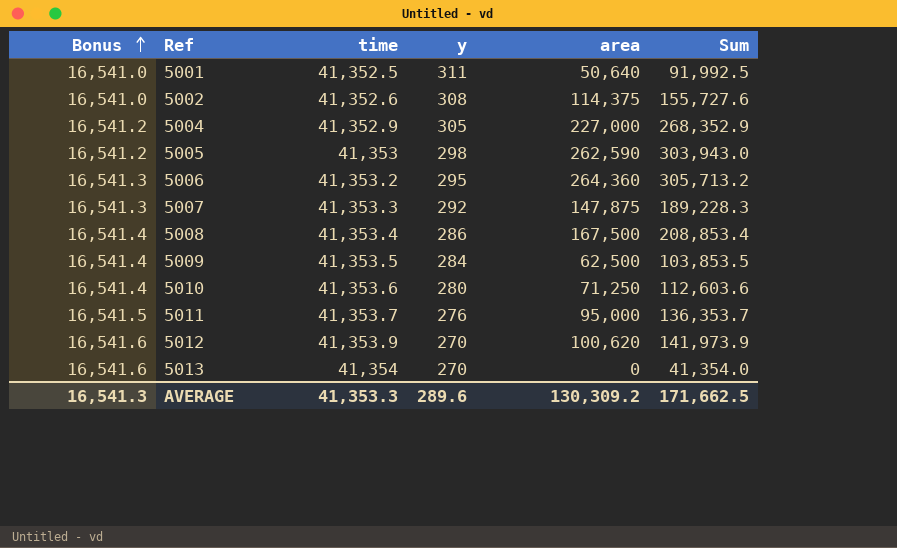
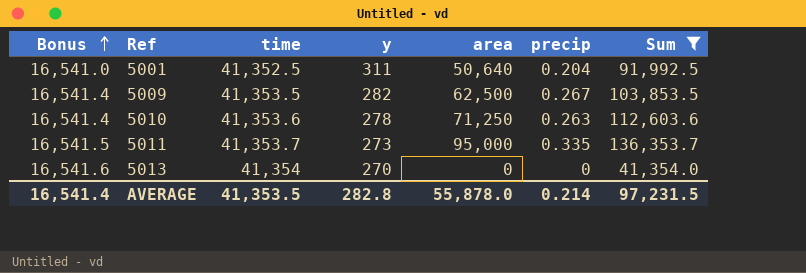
filter: none -> Sum <= 136,353.7
column precip | position: none -> 6
5009 | y: 284 -> 282
5010 | y: 280 -> 278
5011 | y: 276 -> 273
AVERAGE | Bonus: 16,541.3 -> 16,541.4
AVERAGE | time: 41,353.3 -> 41,353.5
AVERAGE | y: 289.6 -> 282.8
AVERAGE | area: 130,309.2 -> 55,878.0
AVERAGE | Sum: 171,662.5 -> 97,231.5

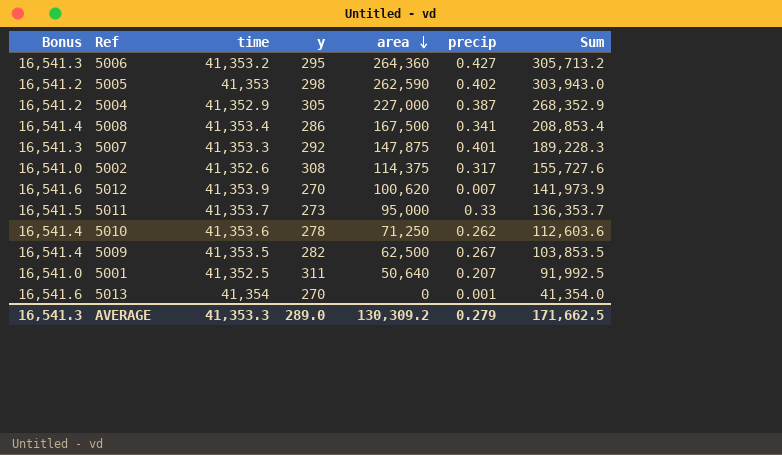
filter: Sum <= 136,353.7 -> none
row order: Bonus ascending -> area descending
5011 | precip: 0.335 -> 0.33
5010 | precip: 0.263 -> 0.262
5001 | precip: 0.204 -> 0.207
5013 | precip: 0 -> 0.001
AVERAGE | Bonus: 16,541.4 -> 16,541.3
AVERAGE | time: 41,353.5 -> 41,353.3
AVERAGE | y: 282.8 -> 289.0
AVERAGE | area: 55,878.0 -> 130,309.2
AVERAGE | precip: 0.214 -> 0.279
AVERAGE | Sum: 97,231.5 -> 171,662.5

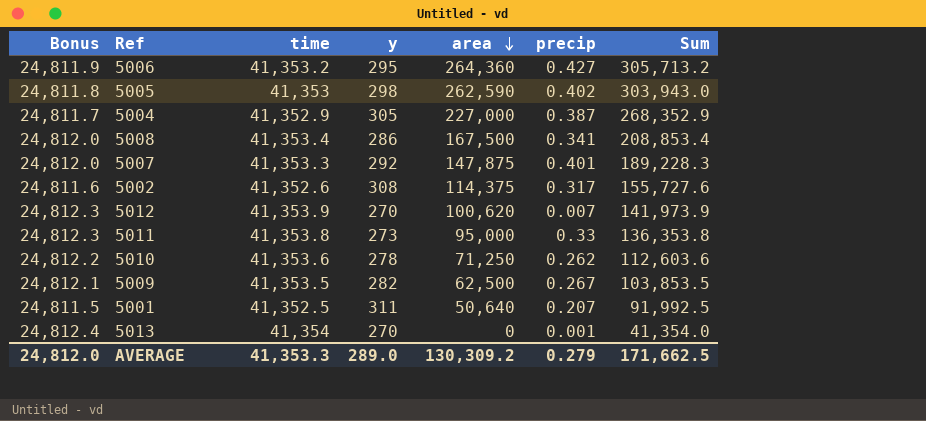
column Bonus | formula: [time] * 0.4 -> [time] * 0.6
5011 | time: 41,353.7 -> 41,353.8
5011 | Sum: 136,353.7 -> 136,353.8
AVERAGE | Bonus: 16,541.3 -> 24,812.0

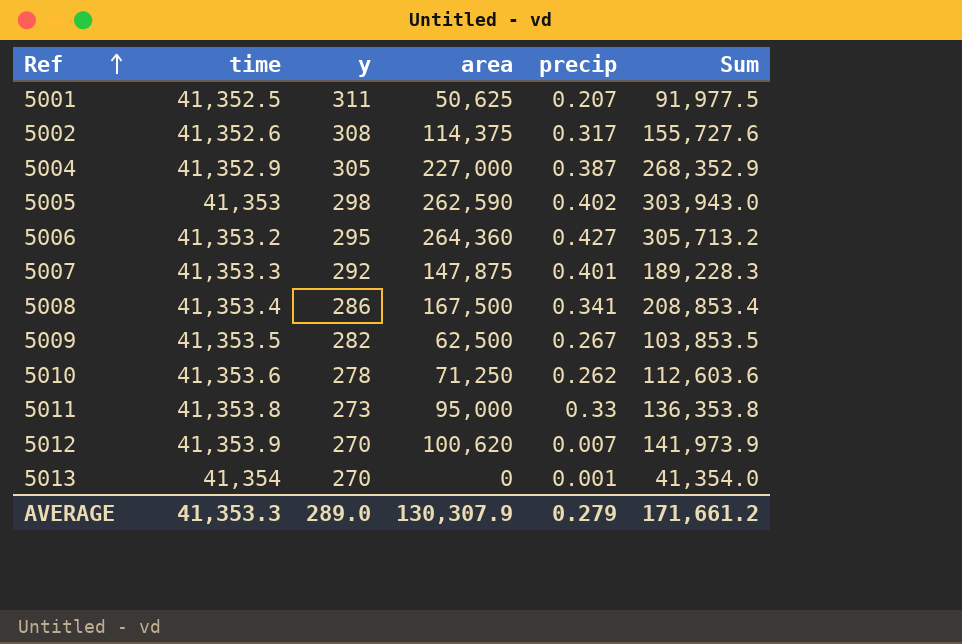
row order: area descending -> Ref ascending
column Bonus | formula: [time] * 0.6 -> none
5001 | area: 50,640 -> 50,625
5001 | Sum: 91,992.5 -> 91,977.5
AVERAGE | area: 130,309.2 -> 130,307.9
AVERAGE | Sum: 171,662.5 -> 171,661.2

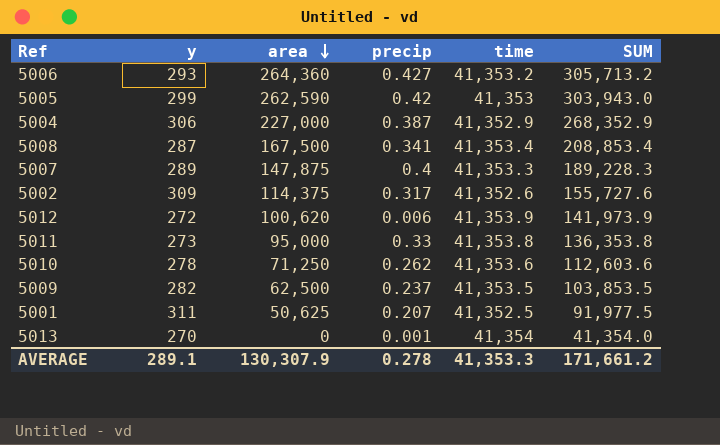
row order: Ref ascending -> area descending
column time | position: 2 -> 5
column name: Sum -> SUM
5006 | y: 295 -> 293
5005 | y: 298 -> 299
5005 | precip: 0.402 -> 0.42
5004 | y: 305 -> 306
5008 | y: 286 -> 287
5007 | y: 292 -> 289
5007 | precip: 0.401 -> 0.4
5002 | y: 308 -> 309
5012 | y: 270 -> 272
5012 | precip: 0.007 -> 0.006
5009 | precip: 0.267 -> 0.237
AVERAGE | y: 289.0 -> 289.1
AVERAGE | precip: 0.279 -> 0.278

